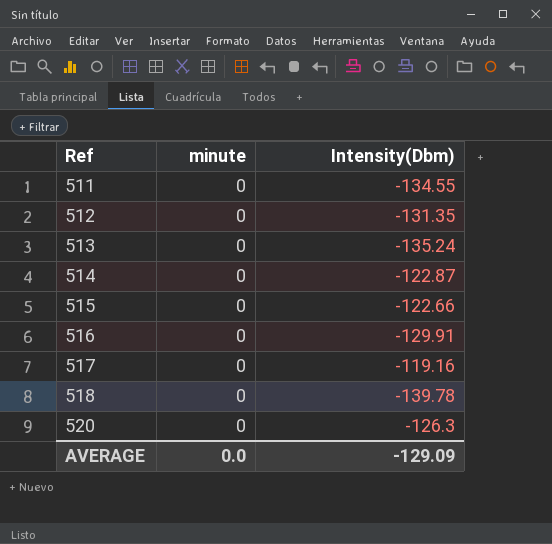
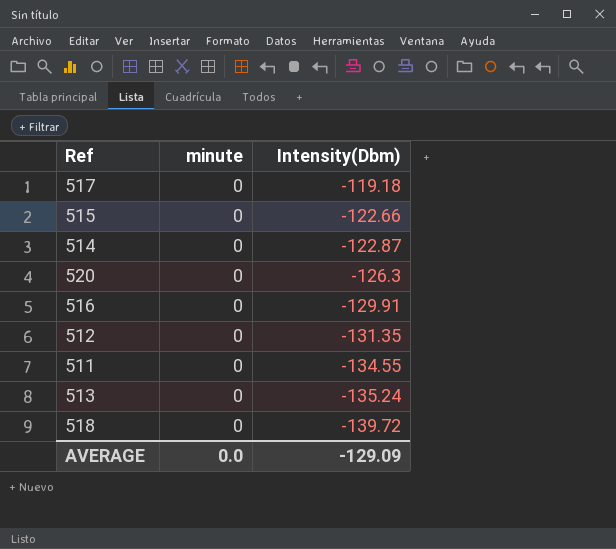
row order: Ref ascending -> Intensity(Dbm) descending
517 | Intensity(Dbm): -119.16 -> -119.18
518 | Intensity(Dbm): -139.78 -> -139.72

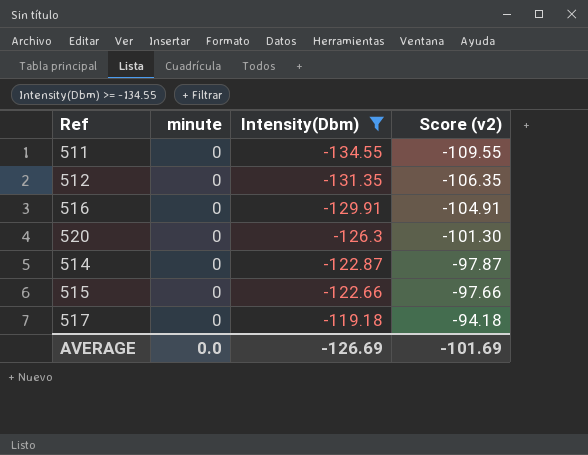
filter: none -> Intensity(Dbm) >= -134.55
row order: Intensity(Dbm) descending -> Intensity(Dbm) ascending
column Score (v2) | formula: none -> [Intensity(Dbm)] + 25
AVERAGE | Intensity(Dbm): -129.09 -> -126.69

